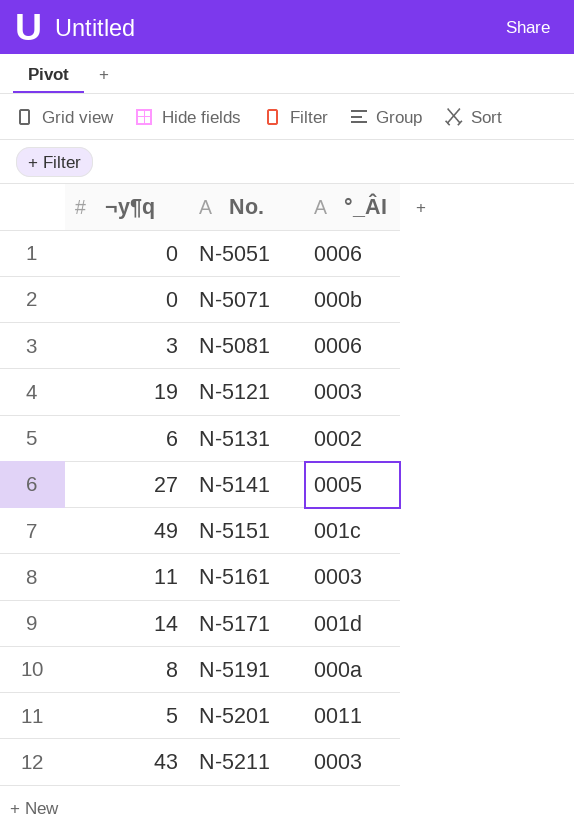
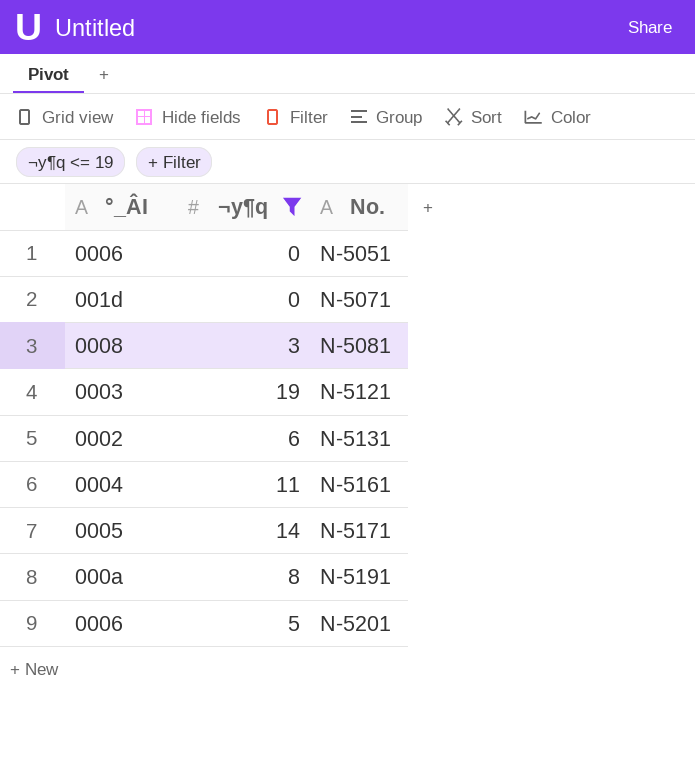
filter: none -> ¬y¶q <= 19
column °_ÂI | position: 3 -> 1
N-5071 | °_ÂI: 000b -> 001d
N-5081 | °_ÂI: 0006 -> 0008
N-5161 | °_ÂI: 0003 -> 0004
N-5171 | °_ÂI: 001d -> 0005
N-5201 | °_ÂI: 0011 -> 0006

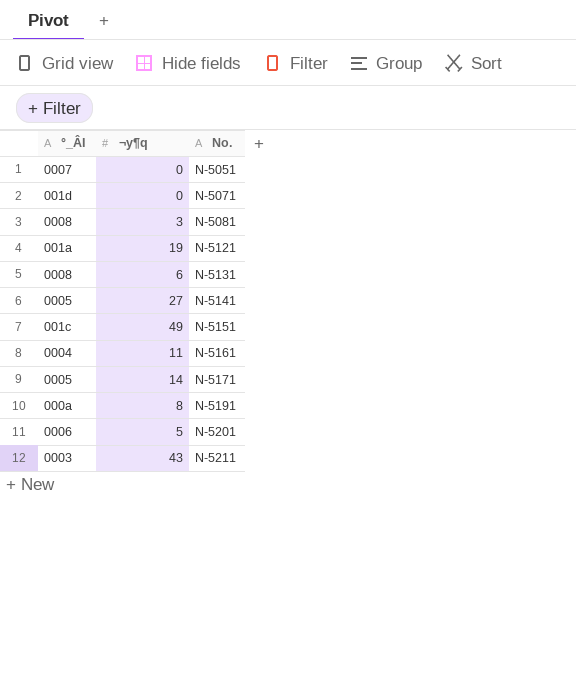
filter: ¬y¶q <= 19 -> none
N-5051 | °_ÂI: 0006 -> 0007
N-5121 | °_ÂI: 0003 -> 001a
N-5131 | °_ÂI: 0002 -> 0008

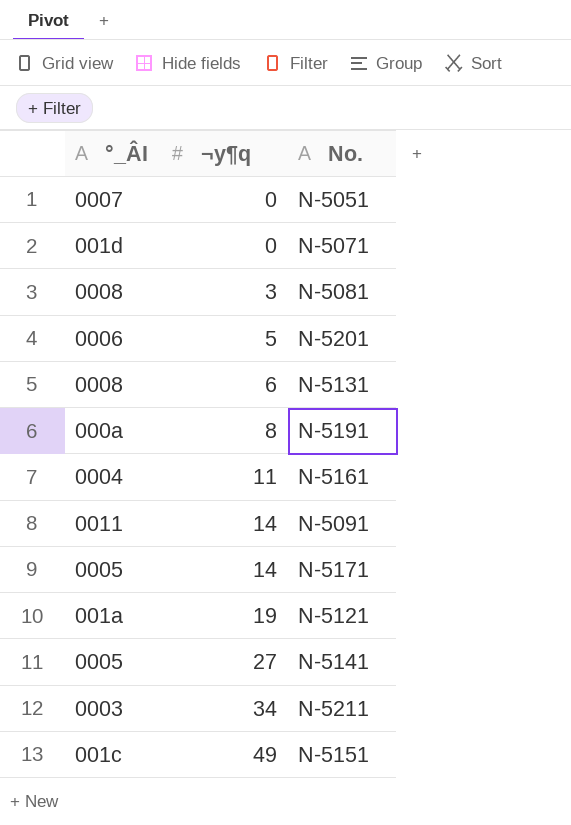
row order: No. ascending -> ¬y¶q ascending
row N-5091: none -> 0011 | 14
N-5211 | ¬y¶q: 43 -> 34

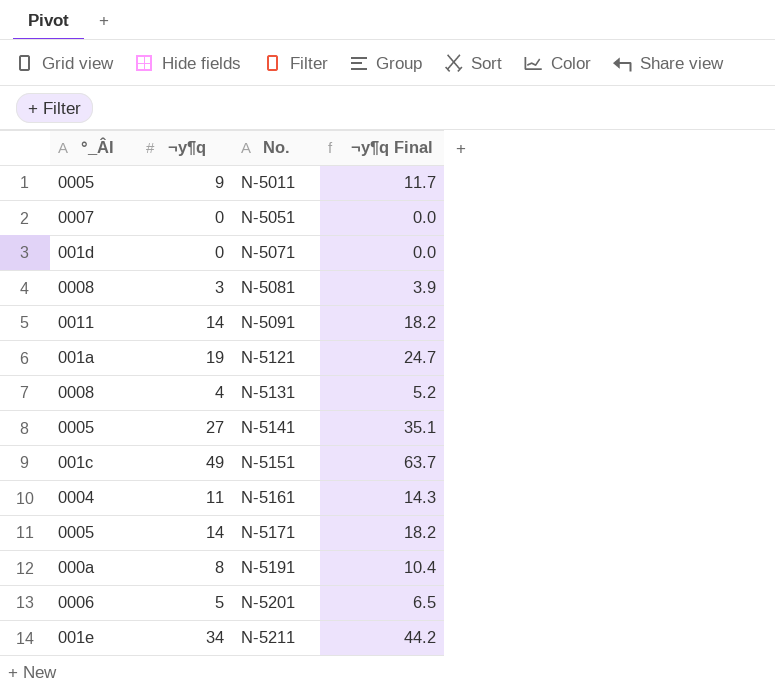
row order: ¬y¶q ascending -> No. ascending
column ¬y¶q Final | formula: none -> [¬y¶q] * 1.3
row N-5011: none -> 0005 | 9 | 11.7
N-5131 | ¬y¶q: 6 -> 4
N-5211 | °_ÂI: 0003 -> 001e

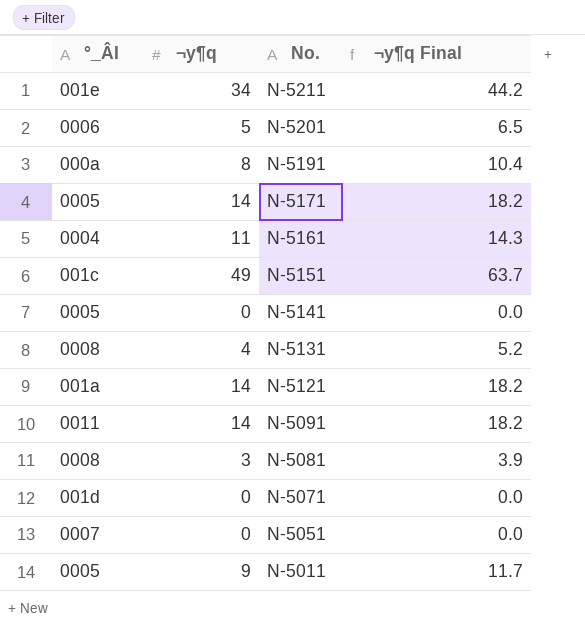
row order: No. ascending -> No. descending
N-5141 | ¬y¶q: 27 -> 0
N-5141 | ¬y¶q Final: 35.1 -> 0.0
N-5121 | ¬y¶q: 19 -> 14
N-5121 | ¬y¶q Final: 24.7 -> 18.2

